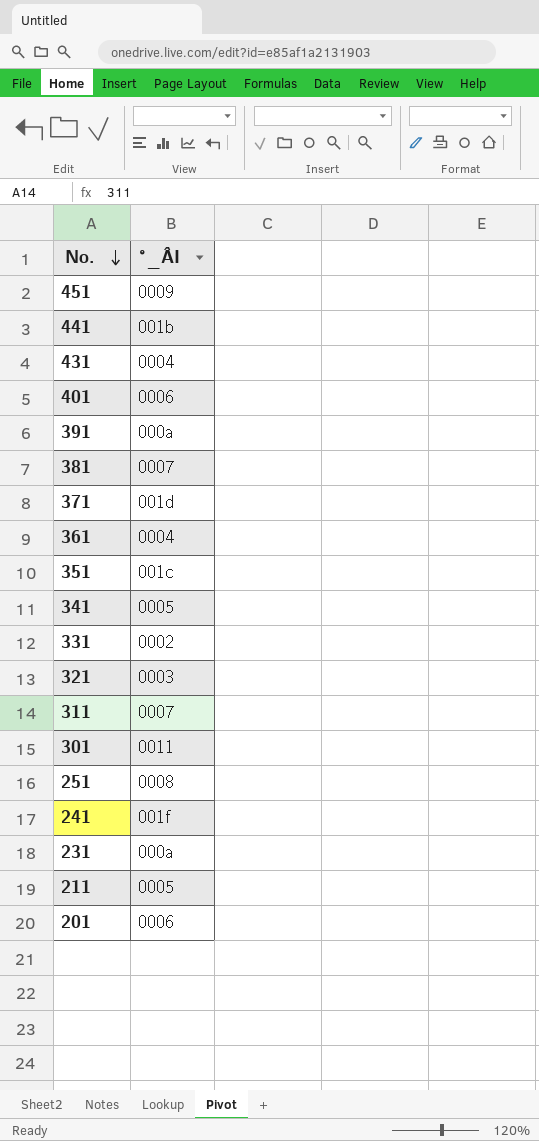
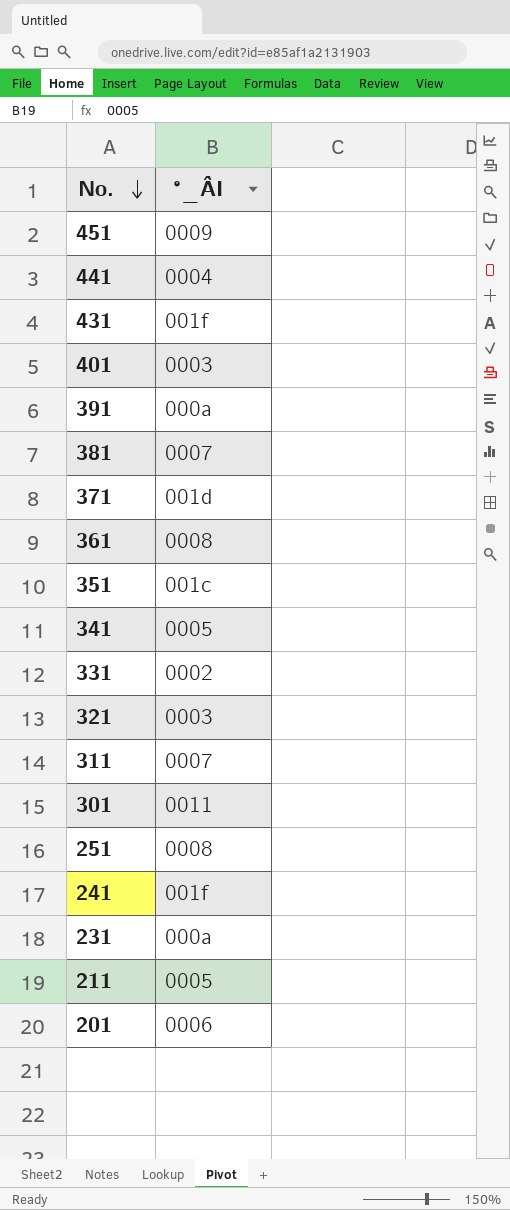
441 | °_ÂI: 001b -> 0004
431 | °_ÂI: 0004 -> 001f
401 | °_ÂI: 0006 -> 0003
361 | °_ÂI: 0004 -> 0008

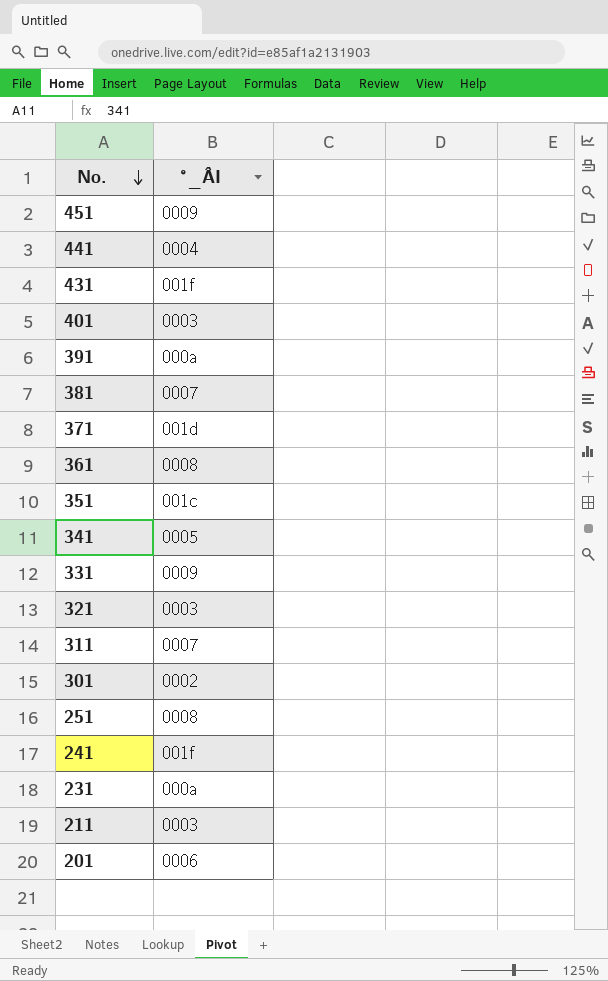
331 | °_ÂI: 0002 -> 0009
301 | °_ÂI: 0011 -> 0002
211 | °_ÂI: 0005 -> 0003

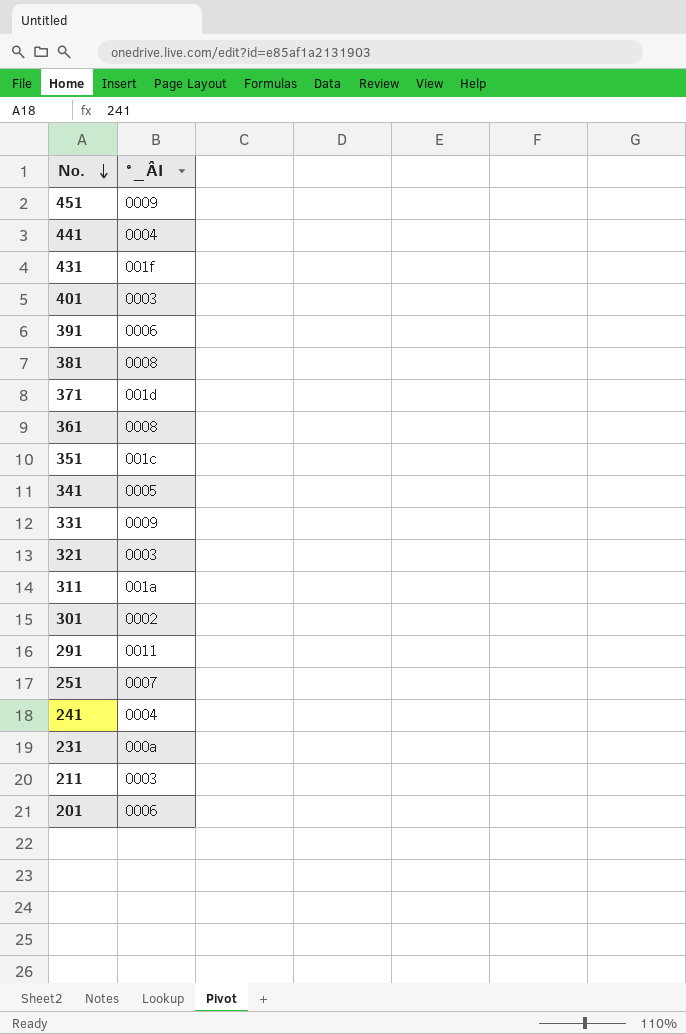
391 | °_ÂI: 000a -> 0006
381 | °_ÂI: 0007 -> 0008
311 | °_ÂI: 0007 -> 001a
row 291: none -> 0011
251 | °_ÂI: 0008 -> 0007
241 | °_ÂI: 001f -> 0004

